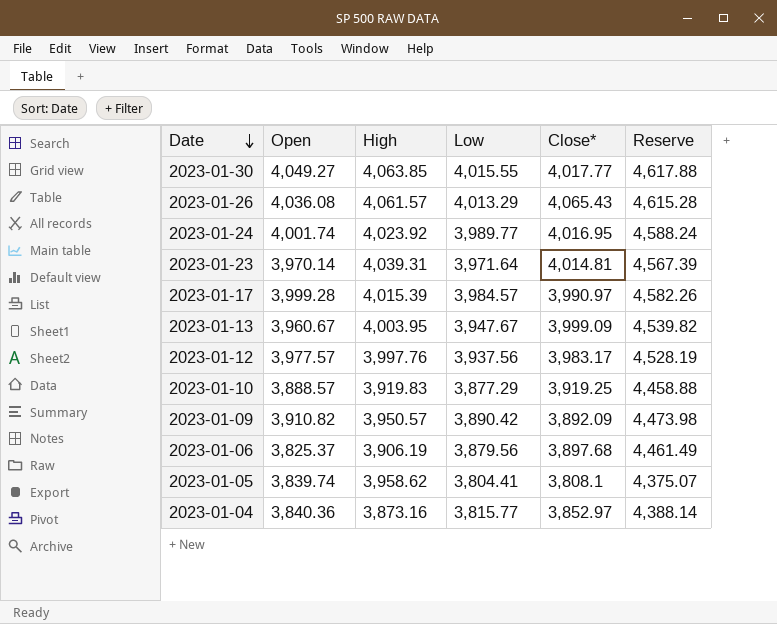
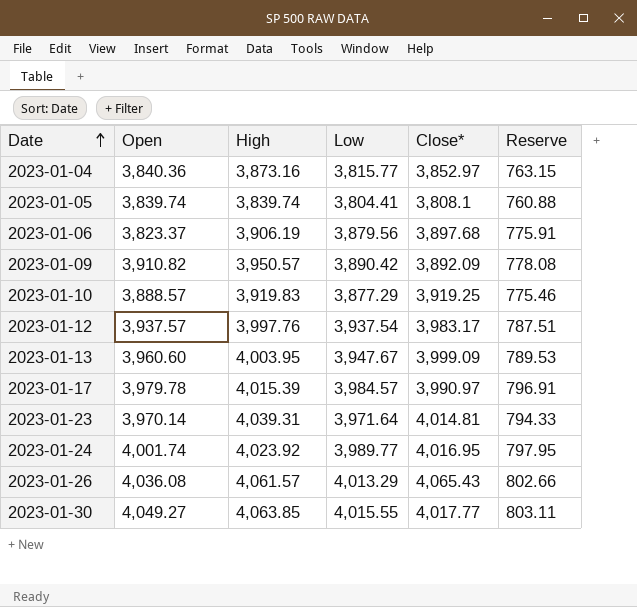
row order: Date descending -> Date ascending
column Reserve | formula: [Low] * 1.15 -> [Low] * 0.2
2023-01-05 | High: 3,958.62 -> 3,839.74
2023-01-06 | Open: 3,825.37 -> 3,823.37
2023-01-12 | Open: 3,977.57 -> 3,937.57
2023-01-12 | Low: 3,937.56 -> 3,937.54
2023-01-13 | Open: 3,960.67 -> 3,960.60
2023-01-17 | Open: 3,999.28 -> 3,979.78

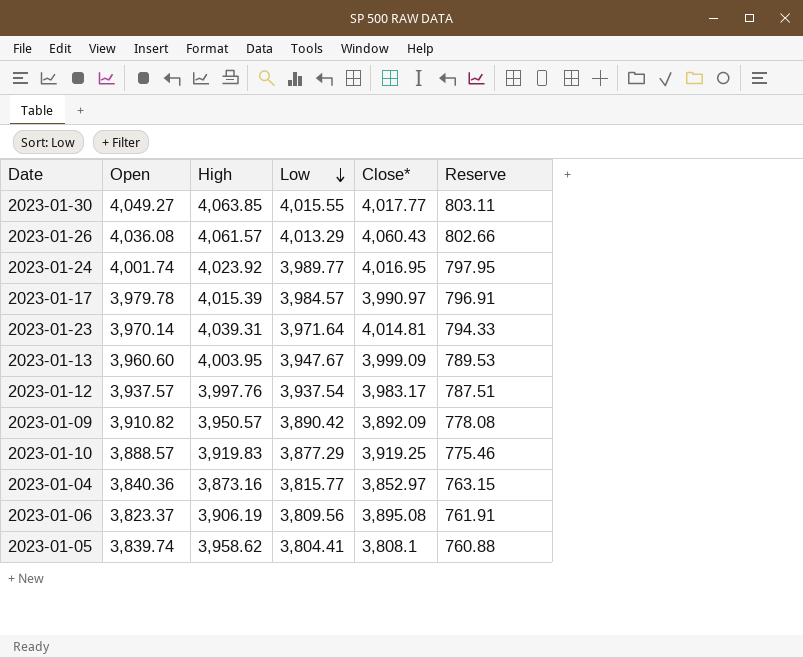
row order: Date ascending -> Low descending
2023-01-26 | Close*: 4,065.43 -> 4,060.43
2023-01-06 | Low: 3,879.56 -> 3,809.56
2023-01-06 | Close*: 3,897.68 -> 3,895.08
2023-01-06 | Reserve: 775.91 -> 761.91
2023-01-05 | High: 3,839.74 -> 3,958.62

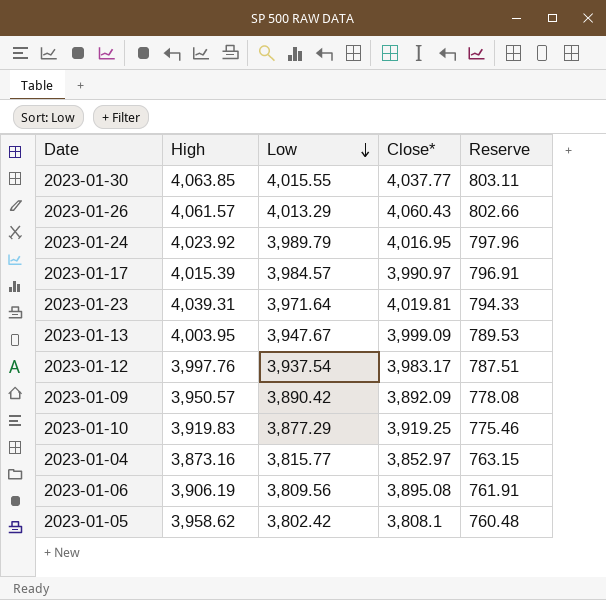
column Open | position: 2 -> none
2023-01-30 | Close*: 4,017.77 -> 4,037.77
2023-01-24 | Low: 3,989.77 -> 3,989.79
2023-01-24 | Reserve: 797.95 -> 797.96
2023-01-23 | Close*: 4,014.81 -> 4,019.81
2023-01-05 | Low: 3,804.41 -> 3,802.42
2023-01-05 | Reserve: 760.88 -> 760.48

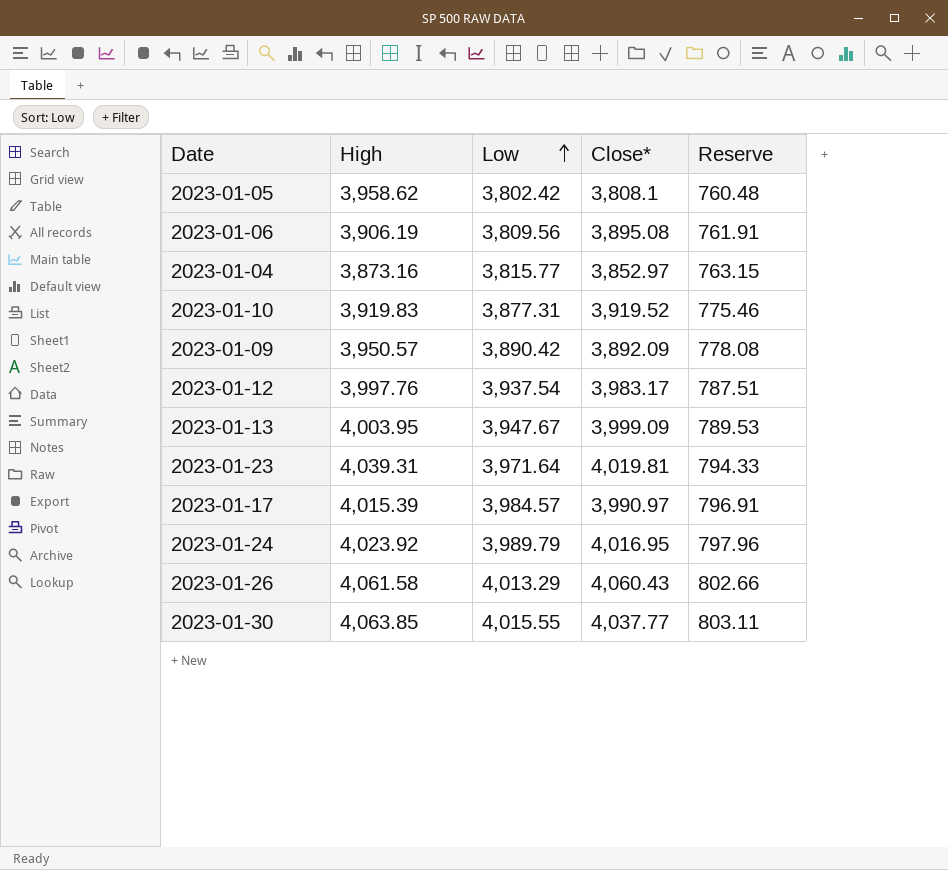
row order: Low descending -> Low ascending
2023-01-10 | Low: 3,877.29 -> 3,877.31
2023-01-10 | Close*: 3,919.25 -> 3,919.52
2023-01-26 | High: 4,061.57 -> 4,061.58

